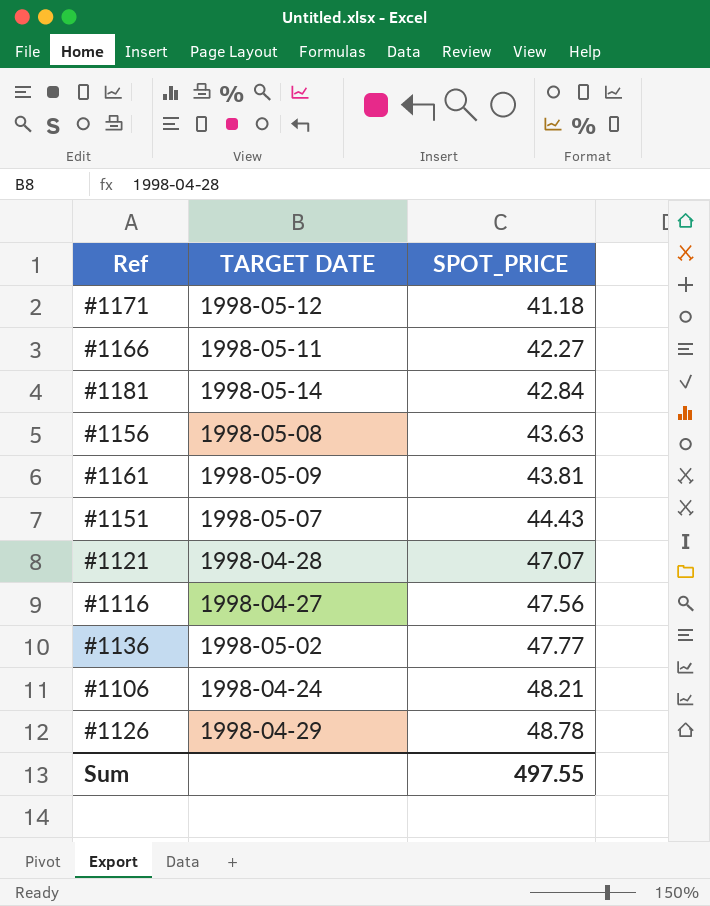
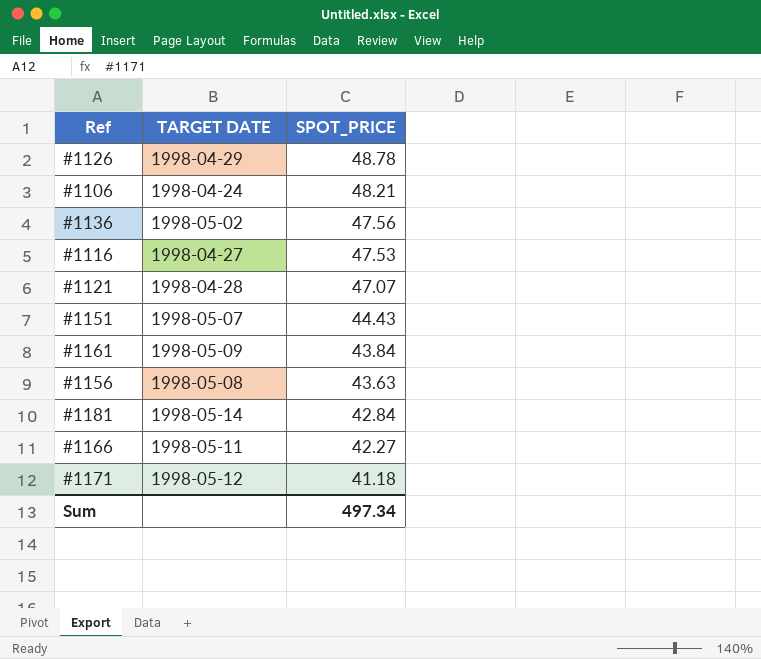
row order: SPOT_PRICE ascending -> SPOT_PRICE descending
#1136 | SPOT_PRICE: 47.77 -> 47.56
#1116 | SPOT_PRICE: 47.56 -> 47.53
#1161 | SPOT_PRICE: 43.81 -> 43.84
Sum | SPOT_PRICE: 497.55 -> 497.34

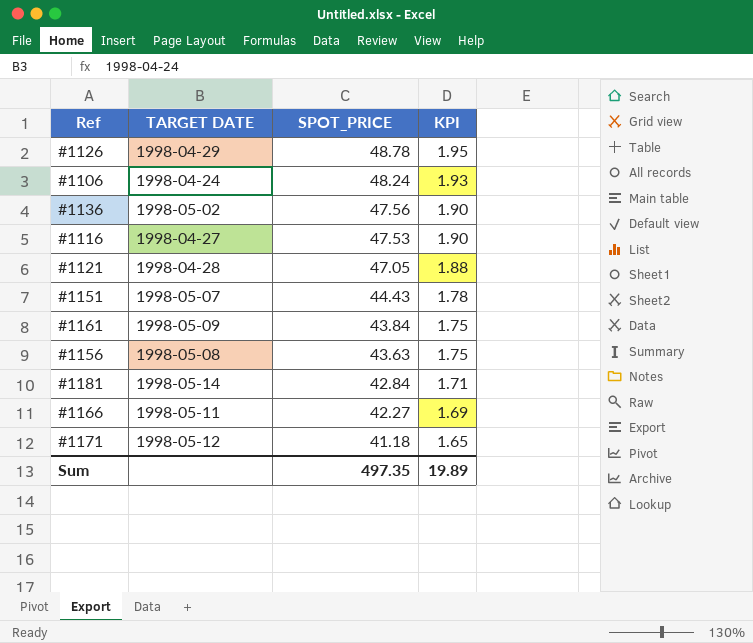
column KPI | formula: none -> [SPOT_PRICE] * 0.04
#1106 | SPOT_PRICE: 48.21 -> 48.24
#1121 | SPOT_PRICE: 47.07 -> 47.05
Sum | SPOT_PRICE: 497.34 -> 497.35

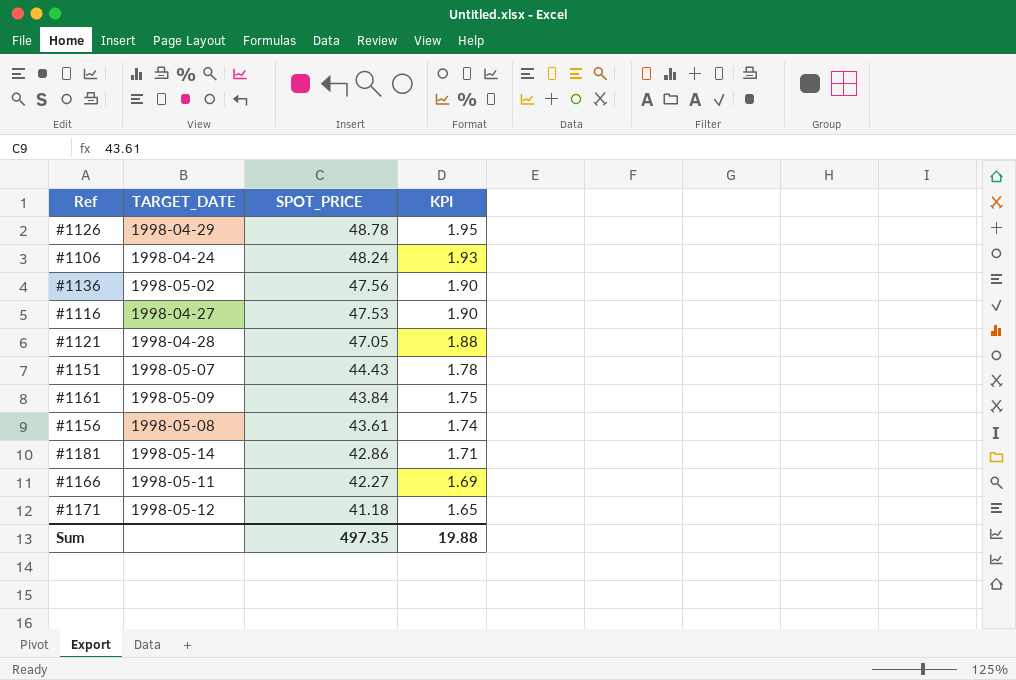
column name: TARGET DATE -> TARGET_DATE
#1156 | SPOT_PRICE: 43.63 -> 43.61
#1156 | KPI: 1.75 -> 1.74
#1181 | SPOT_PRICE: 42.84 -> 42.86
Sum | KPI: 19.89 -> 19.88

